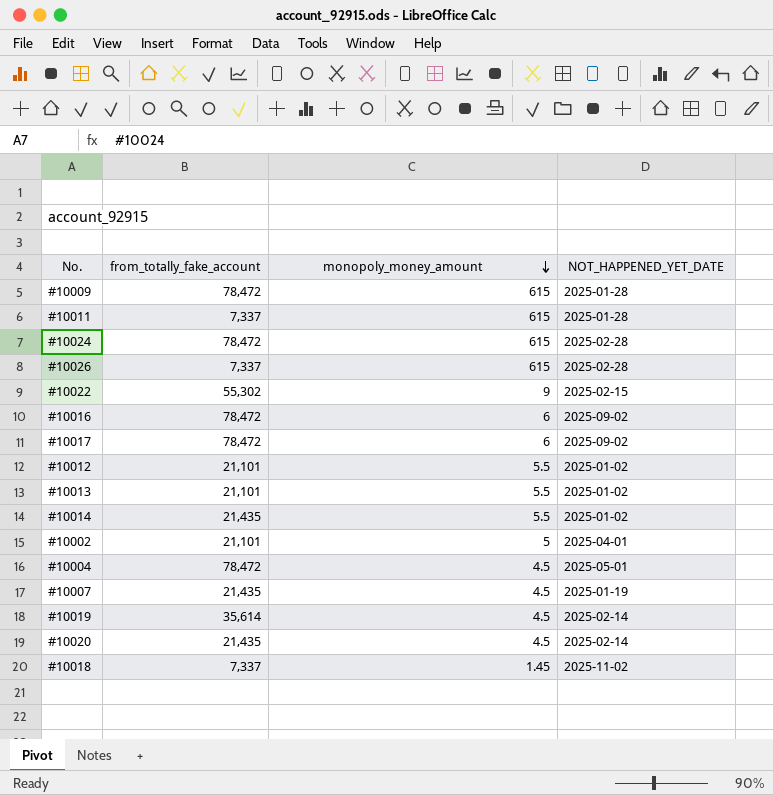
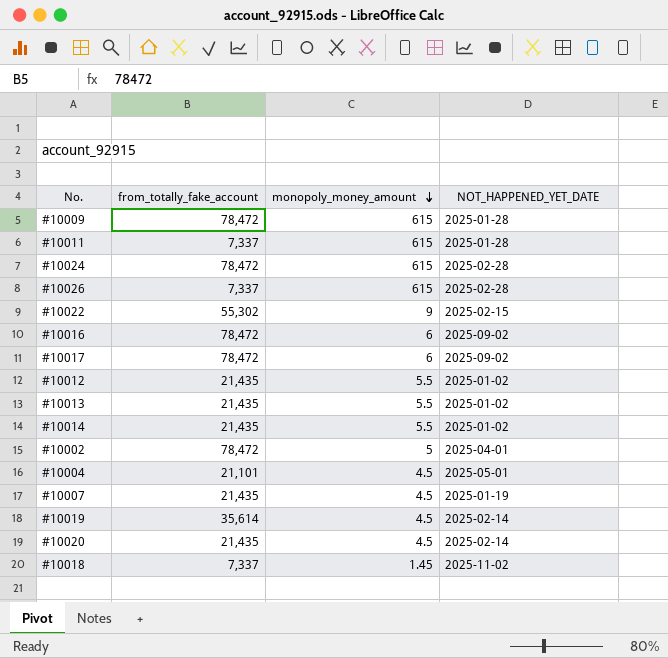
#10012 | from_totally_fake_account: 21,101 -> 21,435
#10013 | from_totally_fake_account: 21,101 -> 21,435
#10002 | from_totally_fake_account: 21,101 -> 78,472
#10004 | from_totally_fake_account: 78,472 -> 21,101

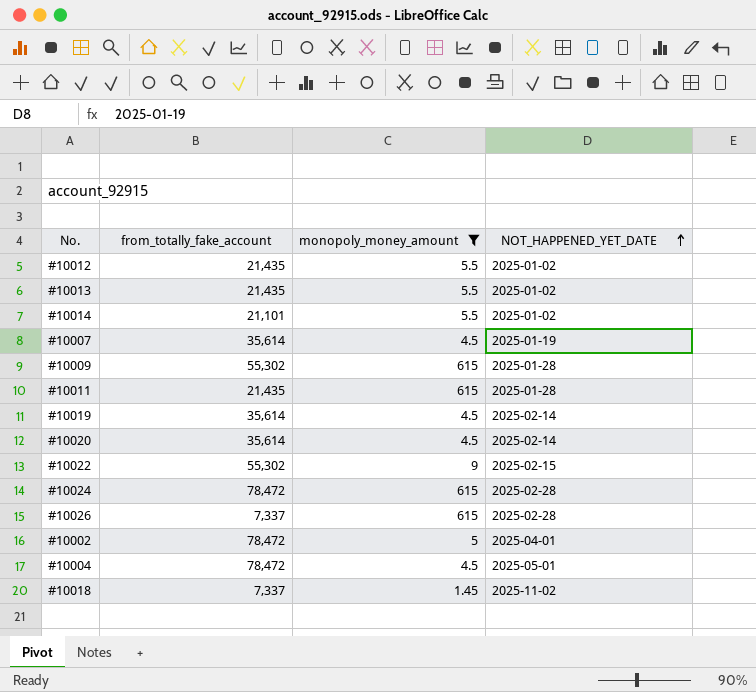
filter: none -> monopoly_money_amount != 6
row order: monopoly_money_amount descending -> NOT_HAPPENED_YET_DATE ascending
#10014 | from_totally_fake_account: 21,435 -> 21,101
#10007 | from_totally_fake_account: 21,435 -> 35,614
#10009 | from_totally_fake_account: 78,472 -> 55,302
#10011 | from_totally_fake_account: 7,337 -> 21,435
#10020 | from_totally_fake_account: 21,435 -> 35,614
#10004 | from_totally_fake_account: 21,101 -> 78,472

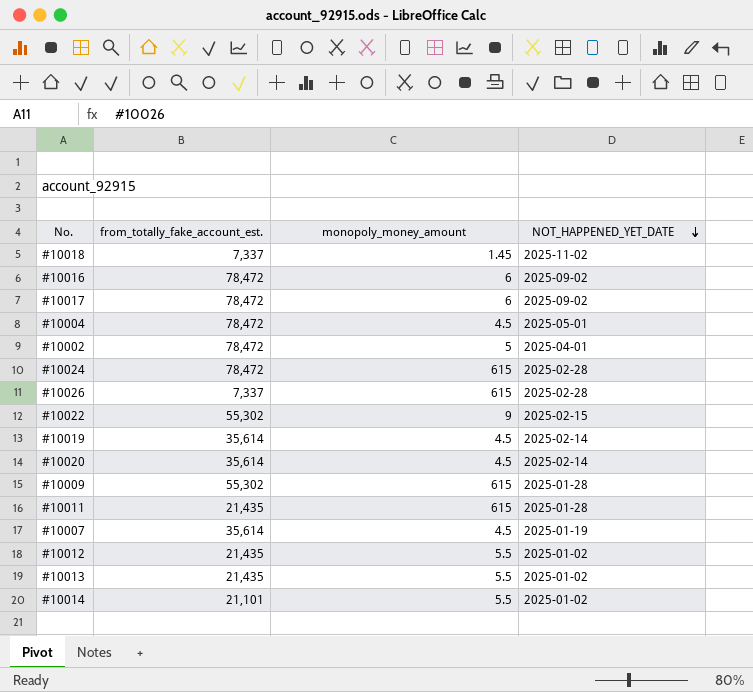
filter: monopoly_money_amount != 6 -> none
row order: NOT_HAPPENED_YET_DATE ascending -> NOT_HAPPENED_YET_DATE descending
column name: from_totally_fake_account -> from_totally_fake_account_est.

